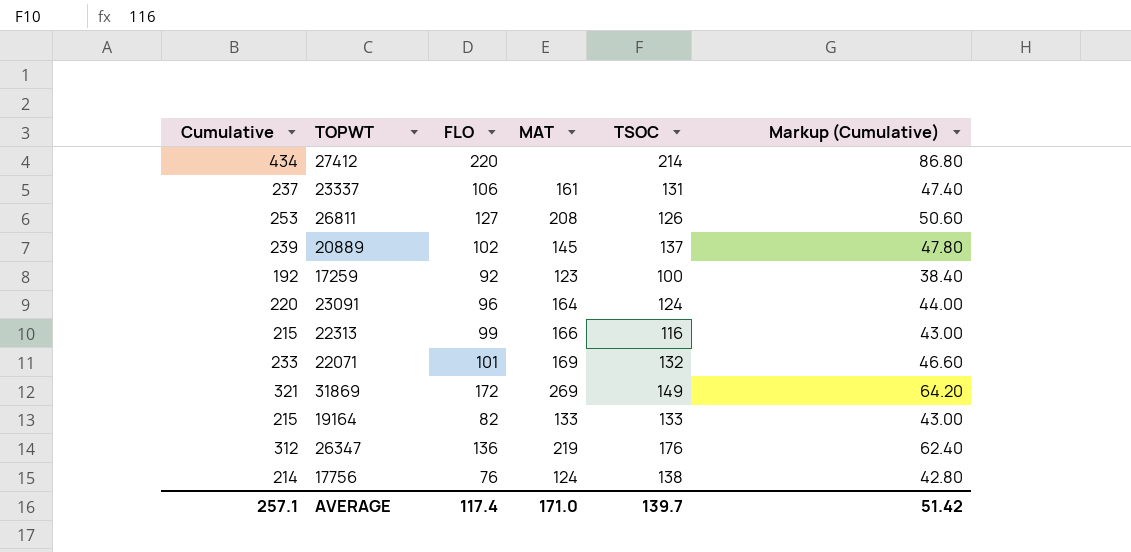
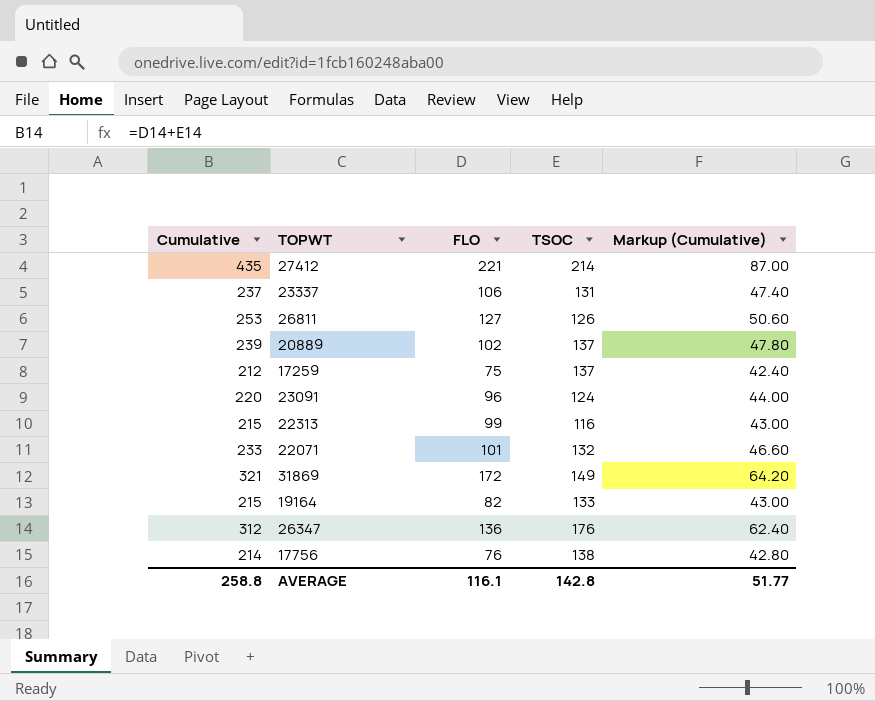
column MAT | position: 4 -> none
27412 | Cumulative: 434 -> 435
27412 | FLO: 220 -> 221
27412 | Markup (Cumulative): 86.80 -> 87.00
17259 | Cumulative: 192 -> 212
17259 | FLO: 92 -> 75
17259 | TSOC: 100 -> 137
17259 | Markup (Cumulative): 38.40 -> 42.40
AVERAGE | Cumulative: 257.1 -> 258.8
AVERAGE | FLO: 117.4 -> 116.1
AVERAGE | TSOC: 139.7 -> 142.8
AVERAGE | Markup (Cumulative): 51.42 -> 51.77

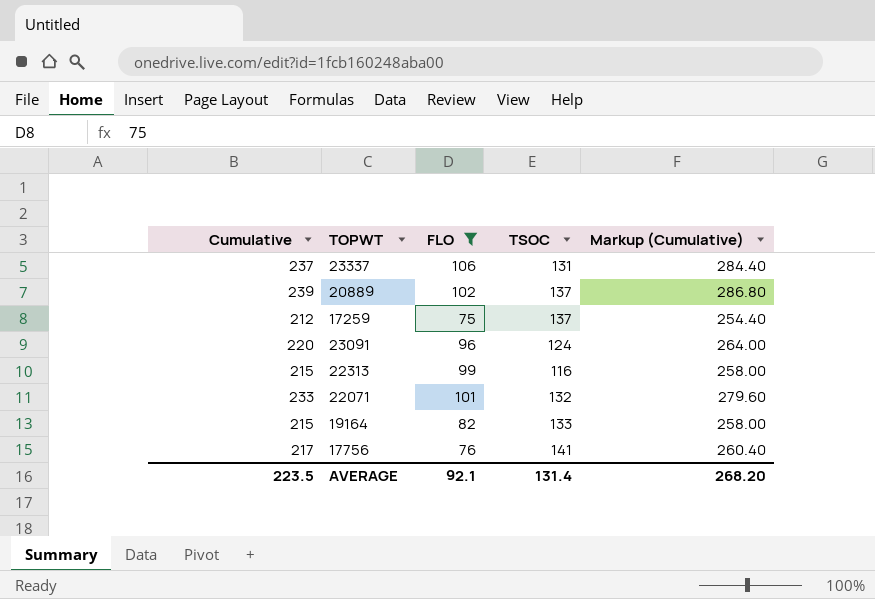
filter: none -> FLO <= 106
column Markup (Cumulative) | formula: [Cumulative] * 0.2 -> [Cumulative] * 1.2
17756 | Cumulative: 214 -> 217
17756 | TSOC: 138 -> 141
AVERAGE | Cumulative: 258.8 -> 223.5
AVERAGE | FLO: 116.1 -> 92.1
AVERAGE | TSOC: 142.8 -> 131.4
AVERAGE | Markup (Cumulative): 51.77 -> 268.20

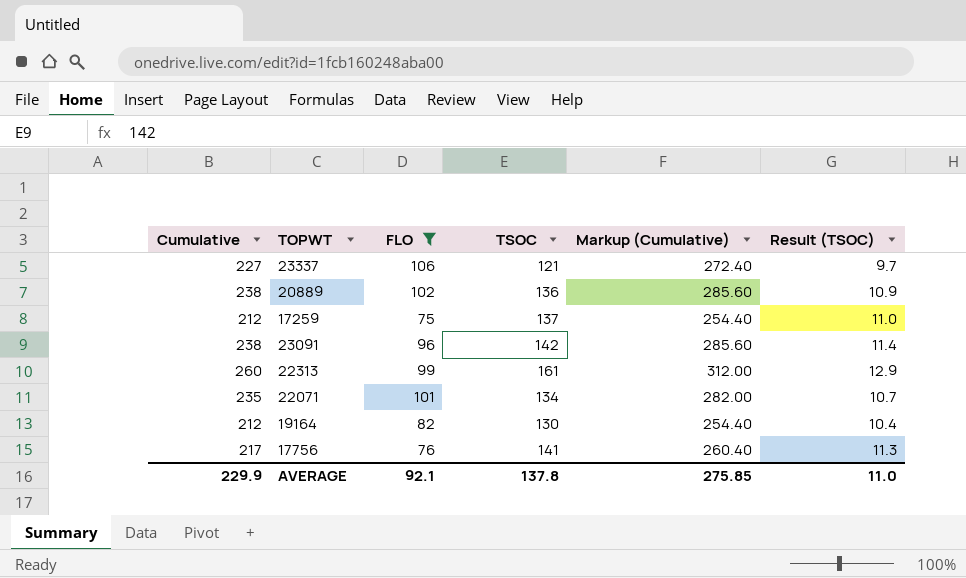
column Result (TSOC) | formula: none -> [TSOC] * 0.08
23337 | Cumulative: 237 -> 227
23337 | TSOC: 131 -> 121
23337 | Markup (Cumulative): 284.40 -> 272.40
20889 | Cumulative: 239 -> 238
20889 | TSOC: 137 -> 136
20889 | Markup (Cumulative): 286.80 -> 285.60
23091 | Cumulative: 220 -> 238
23091 | TSOC: 124 -> 142
23091 | Markup (Cumulative): 264.00 -> 285.60
22313 | Cumulative: 215 -> 260
22313 | TSOC: 116 -> 161
22313 | Markup (Cumulative): 258.00 -> 312.00
22071 | Cumulative: 233 -> 235
22071 | TSOC: 132 -> 134
22071 | Markup (Cumulative): 279.60 -> 282.00
19164 | Cumulative: 215 -> 212
19164 | TSOC: 133 -> 130
19164 | Markup (Cumulative): 258.00 -> 254.40
AVERAGE | Cumulative: 223.5 -> 229.9
AVERAGE | TSOC: 131.4 -> 137.8
AVERAGE | Markup (Cumulative): 268.20 -> 275.85

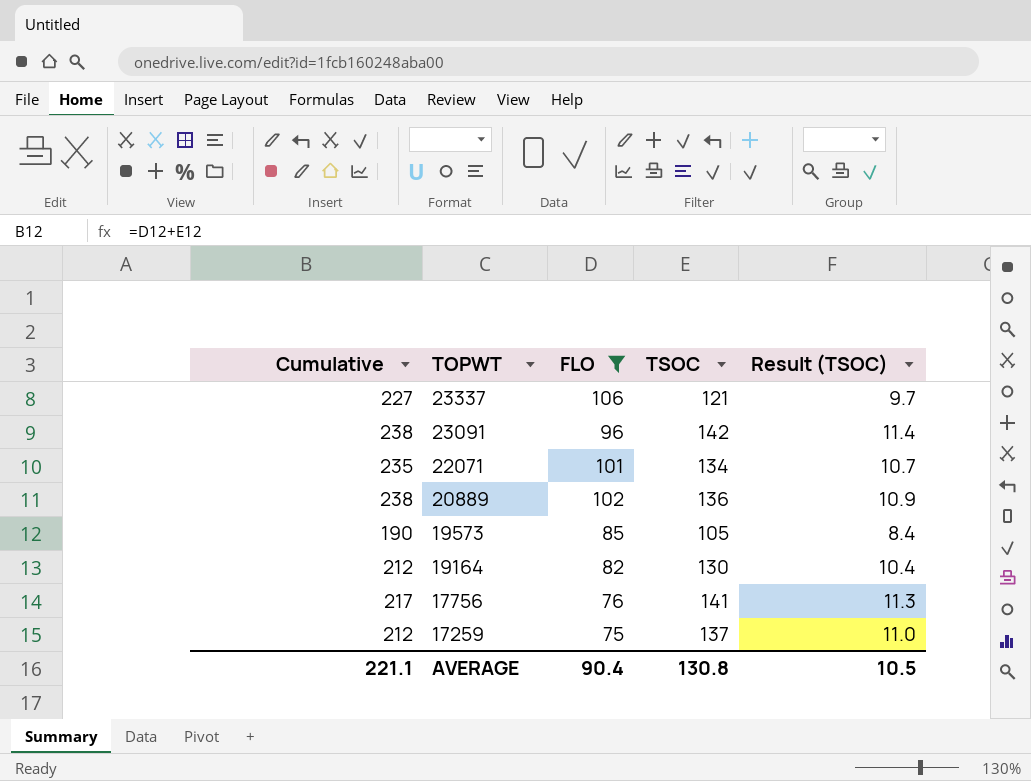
row order: none -> TOPWT descending
column Markup (Cumulative) | formula: [Cumulative] * 1.2 -> none
row 22313: 260 | 99 | 161 | 312.00 | 12.9 -> none
row 19573: none -> 190 | 85 | 105 | 8.4
AVERAGE | Cumulative: 229.9 -> 221.1
AVERAGE | FLO: 92.1 -> 90.4
AVERAGE | TSOC: 137.8 -> 130.8
AVERAGE | Result (TSOC): 11.0 -> 10.5

